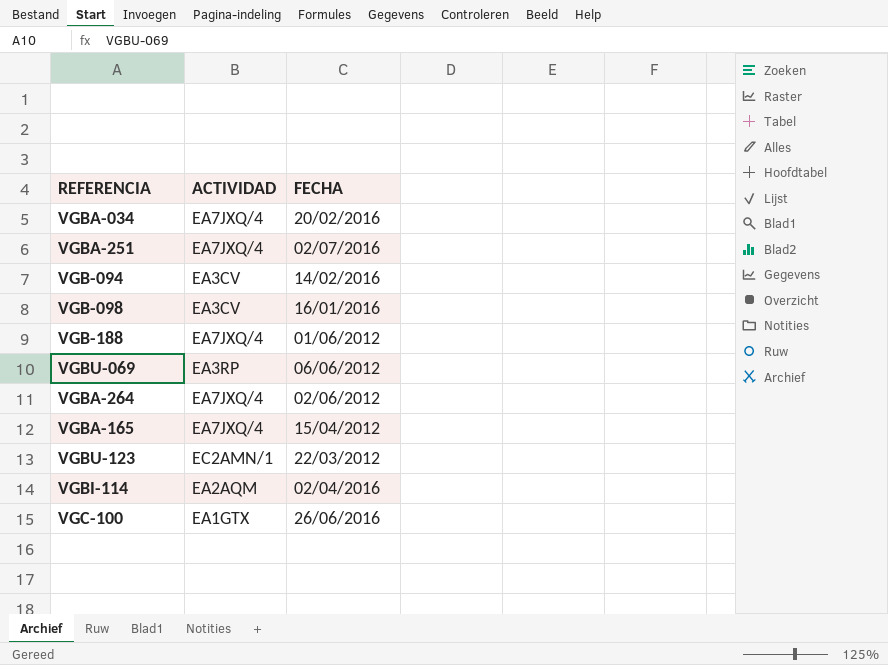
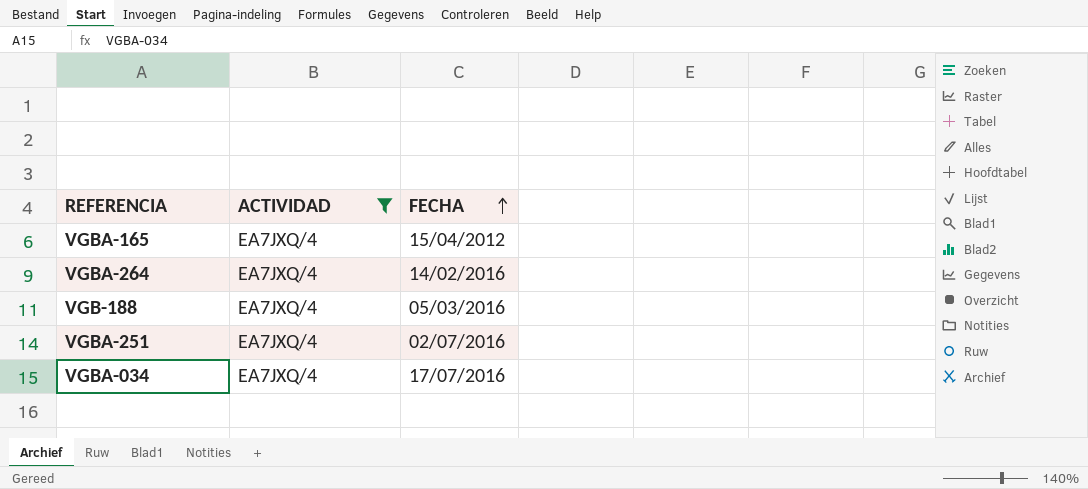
filter: none -> ACTIVIDAD = EA7JXQ/4
row order: none -> FECHA ascending
VGBA-264 | FECHA: 02/06/2012 -> 14/02/2016
VGB-188 | FECHA: 01/06/2012 -> 05/03/2016
VGBA-034 | FECHA: 20/02/2016 -> 17/07/2016

